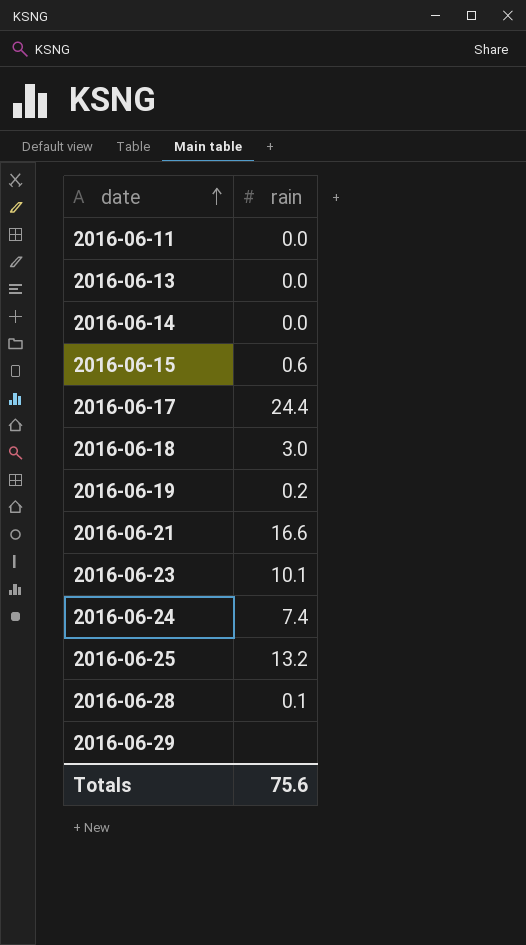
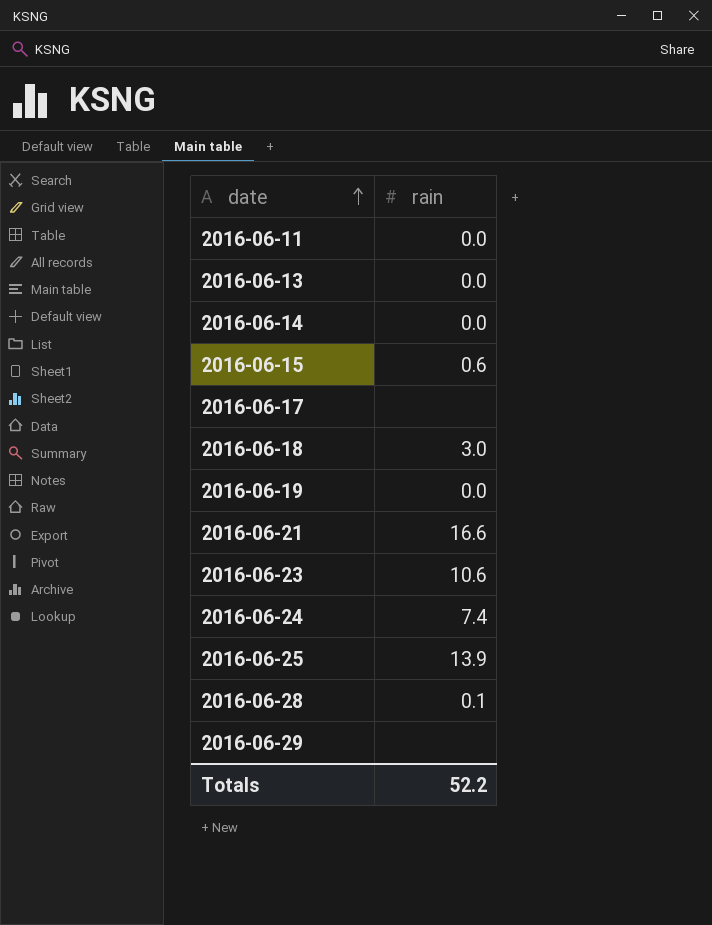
2016-06-17 | rain: 24.4 -> none
2016-06-19 | rain: 0.2 -> 0.0
2016-06-23 | rain: 10.1 -> 10.6
2016-06-25 | rain: 13.2 -> 13.9
Totals | rain: 75.6 -> 52.2

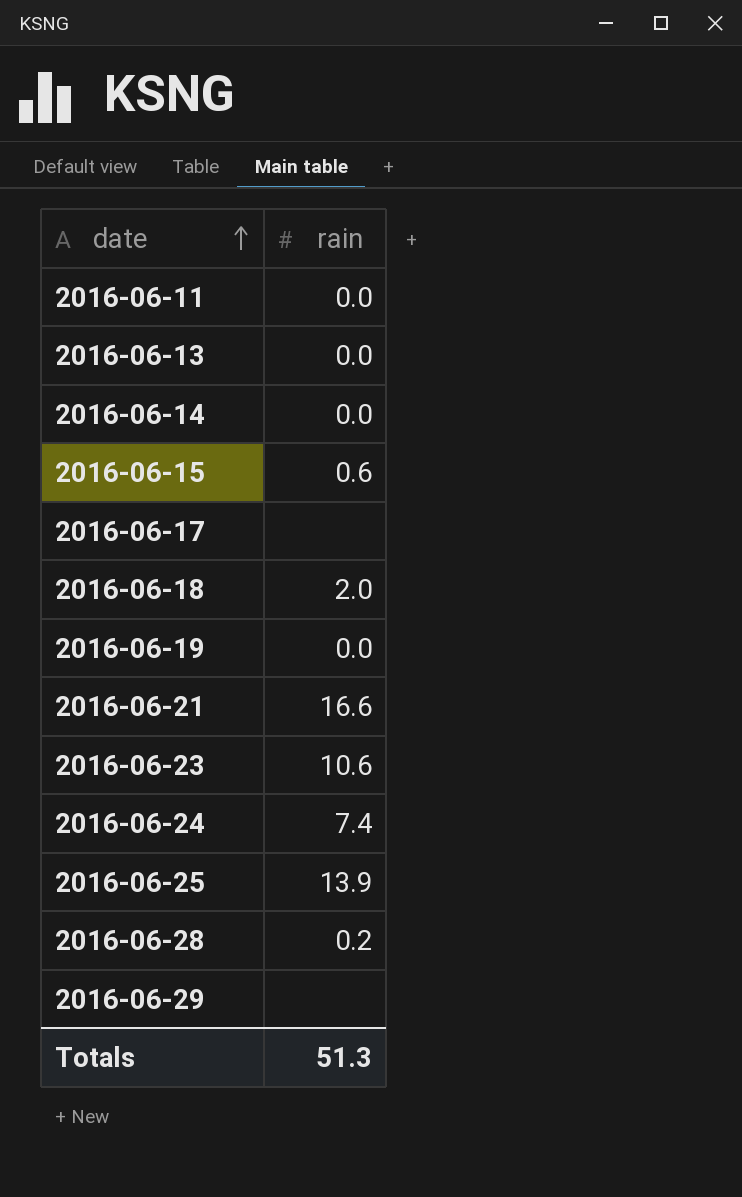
2016-06-18 | rain: 3.0 -> 2.0
2016-06-28 | rain: 0.1 -> 0.2
Totals | rain: 52.2 -> 51.3

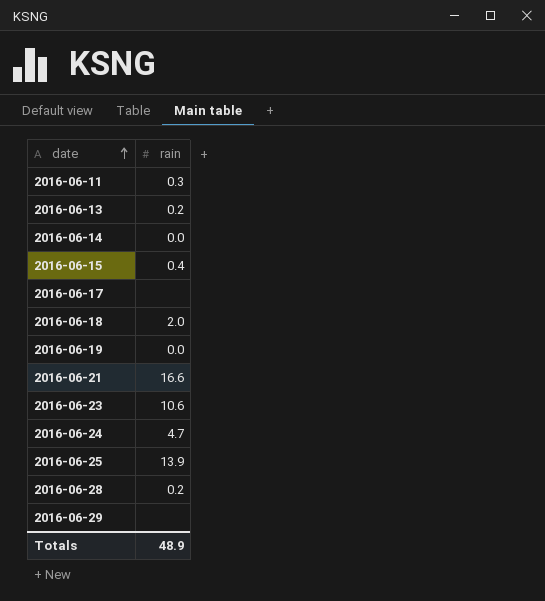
2016-06-11 | rain: 0.0 -> 0.3
2016-06-13 | rain: 0.0 -> 0.2
2016-06-15 | rain: 0.6 -> 0.4
2016-06-24 | rain: 7.4 -> 4.7
Totals | rain: 51.3 -> 48.9

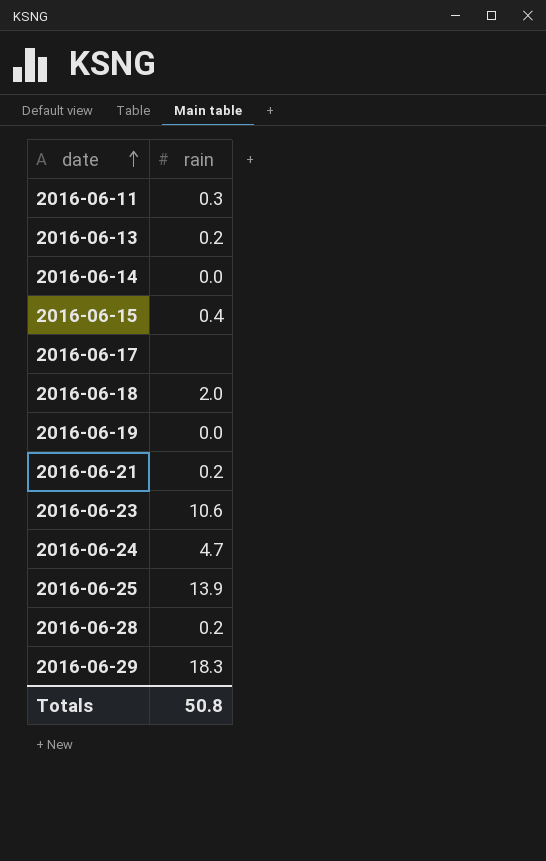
2016-06-21 | rain: 16.6 -> 0.2
2016-06-29 | rain: none -> 18.3
Totals | rain: 48.9 -> 50.8

